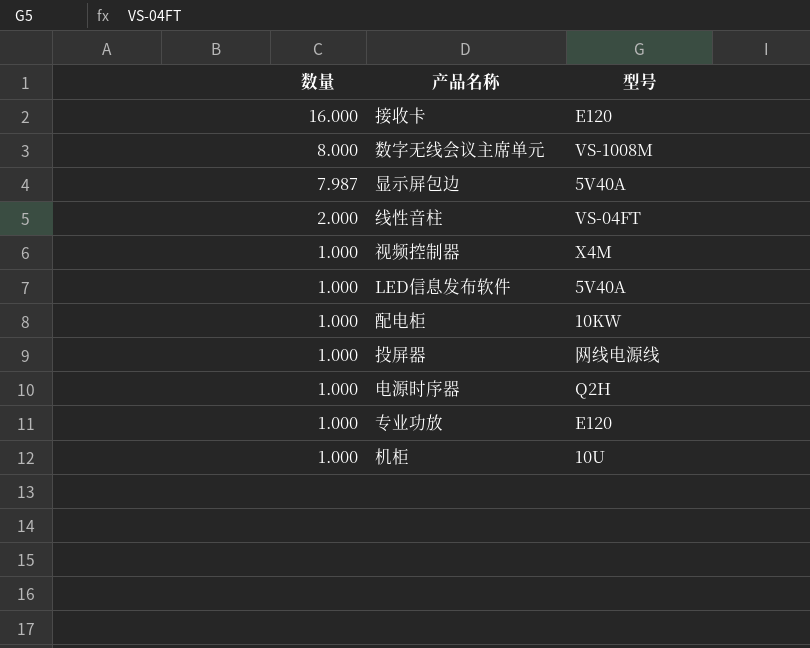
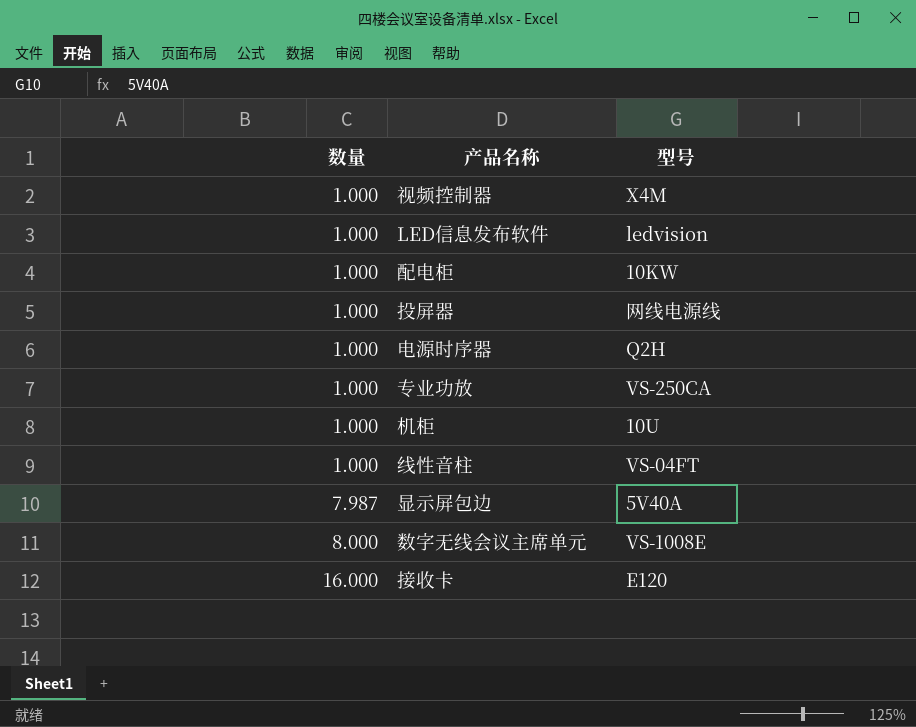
row order: 数量 descending -> 数量 ascending
LED信息发布软件 | 型号: 5V40A -> ledvision
专业功放 | 型号: E120 -> VS-250CA
线性音柱 | 数量: 2.000 -> 1.000
数字无线会议主席单元 | 型号: VS-1008M -> VS-1008E

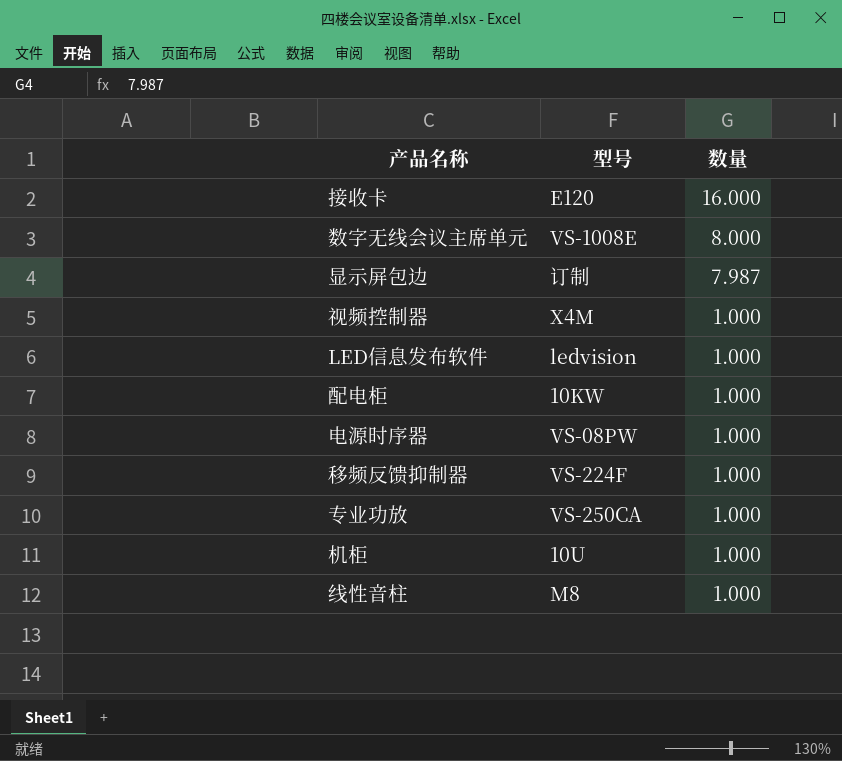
row order: 数量 ascending -> 数量 descending
column 数量 | position: 1 -> 3
row 投屏器: 1.000 | 网线电源线 -> none
显示屏包边 | 型号: 5V40A -> 订制
电源时序器 | 型号: Q2H -> VS-08PW
row 移频反馈抑制器: none -> VS-224F | 1.000
线性音柱 | 型号: VS-04FT -> M8

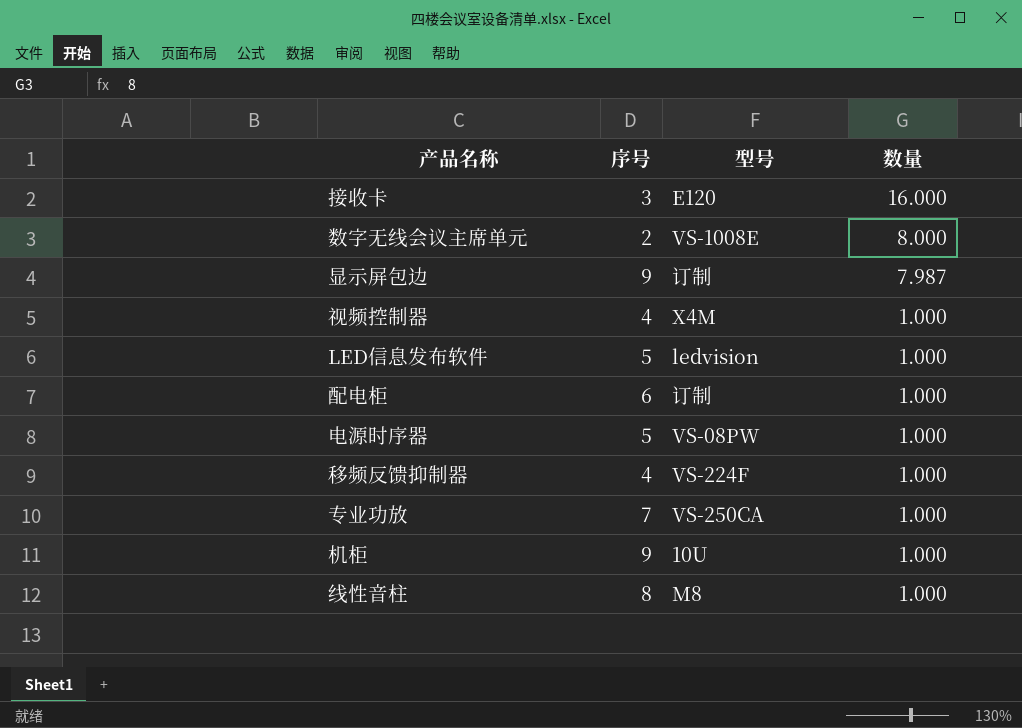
column 序号 | position: none -> 2
配电柜 | 型号: 10KW -> 订制

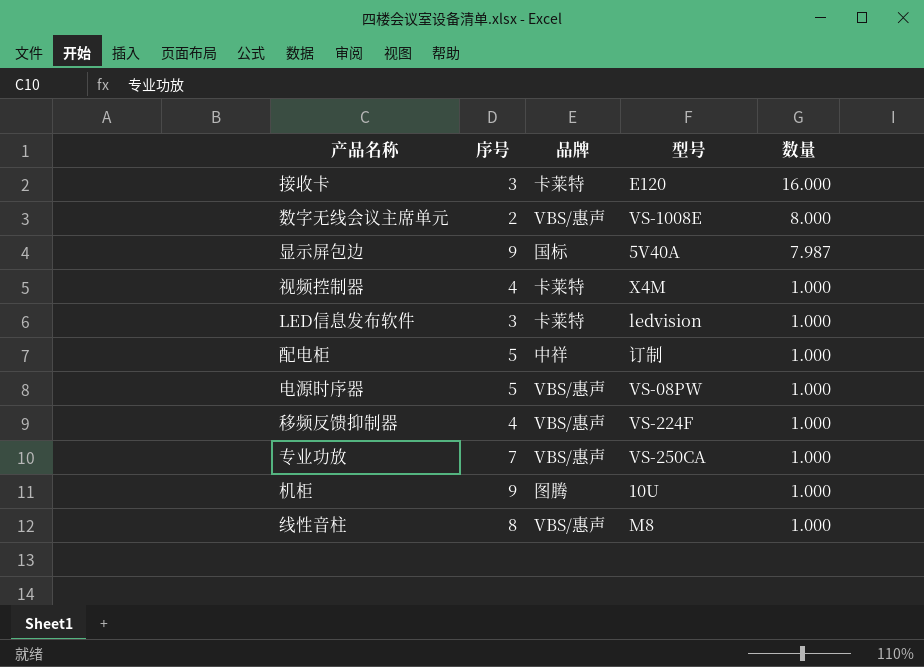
column 品牌 | position: none -> 3
显示屏包边 | 型号: 订制 -> 5V40A
LED信息发布软件 | 序号: 5 -> 3
配电柜 | 序号: 6 -> 5

